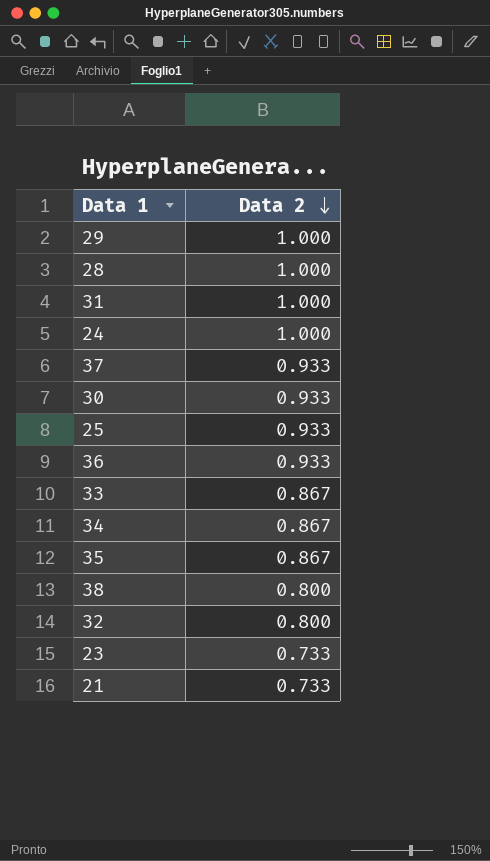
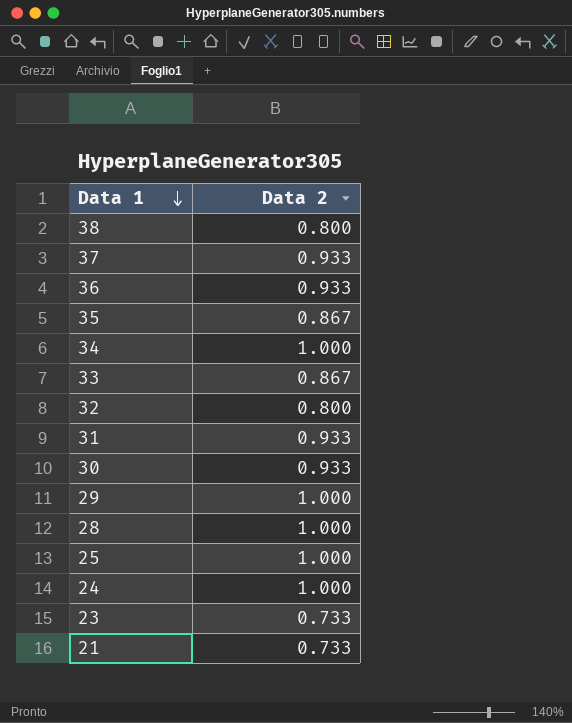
row order: Data 2 descending -> Data 1 descending
34 | Data 2: 0.867 -> 1.000
31 | Data 2: 1.000 -> 0.933
25 | Data 2: 0.933 -> 1.000

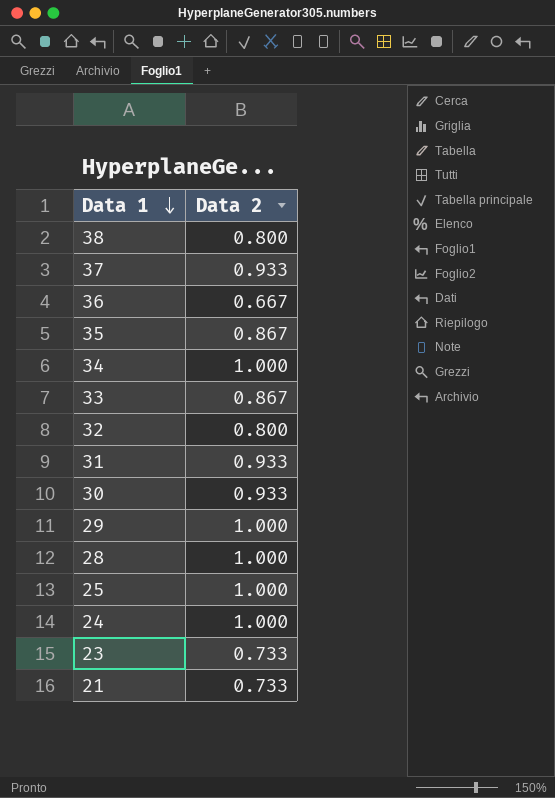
36 | Data 2: 0.933 -> 0.667

